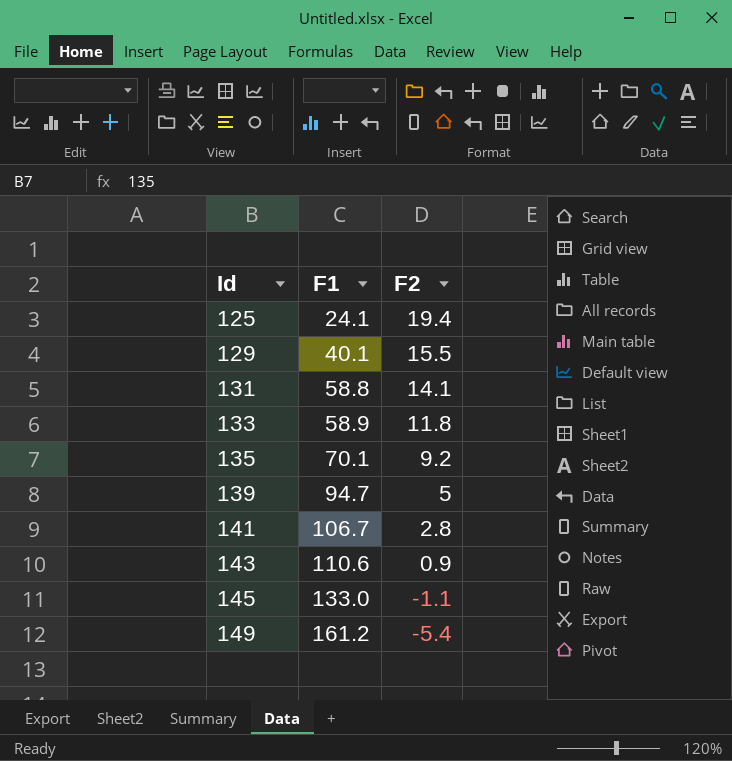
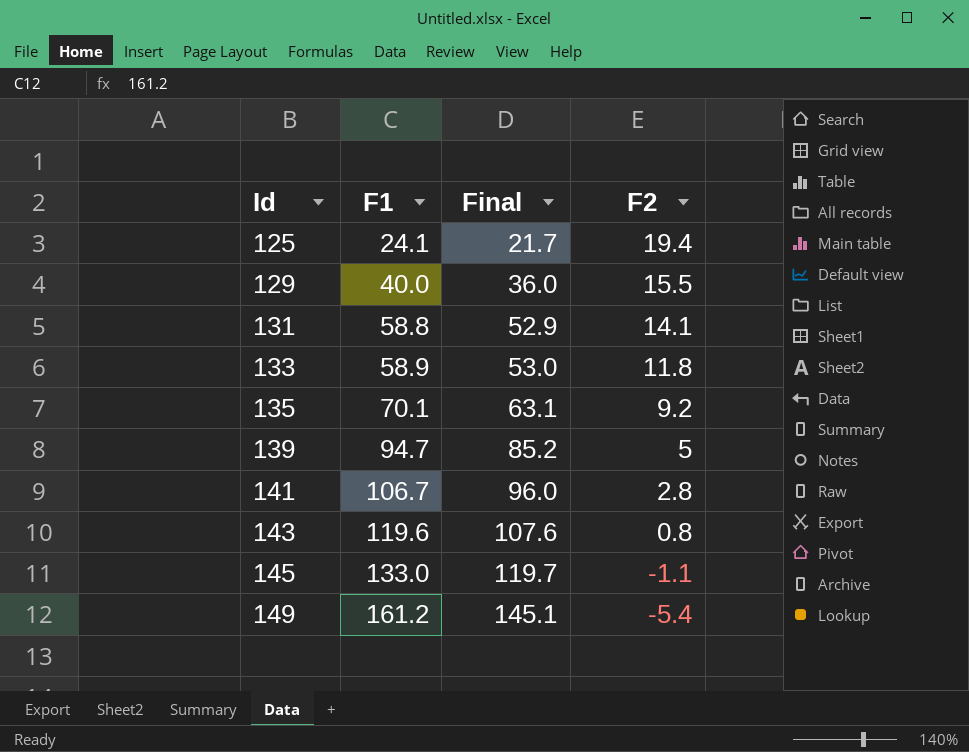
column Final | formula: none -> [F1] * 0.9
129 | F1: 40.1 -> 40.0
143 | F1: 110.6 -> 119.6
143 | F2: 0.9 -> 0.8

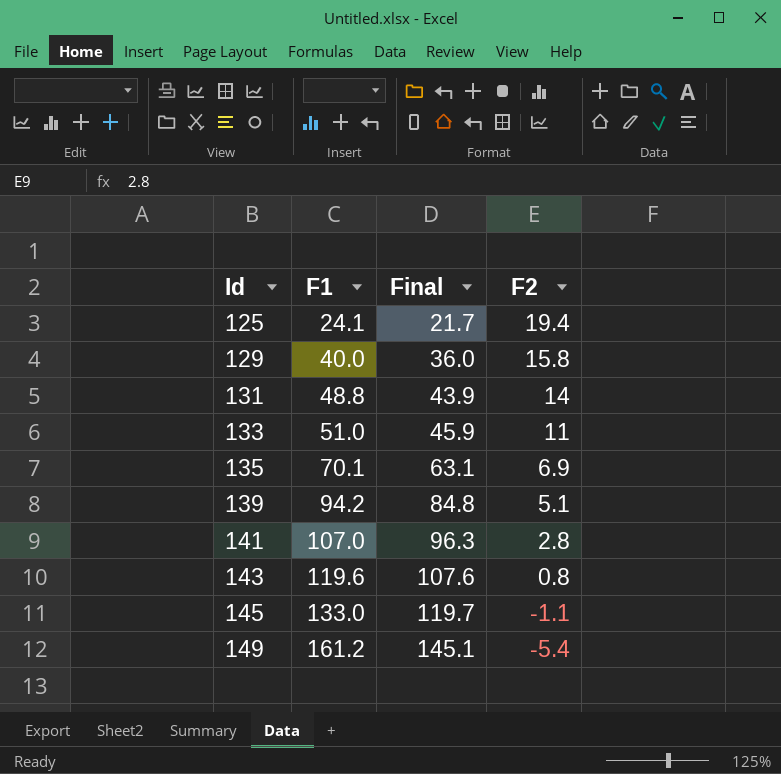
129 | F2: 15.5 -> 15.8
131 | F1: 58.8 -> 48.8
131 | Final: 52.9 -> 43.9
131 | F2: 14.1 -> 14
133 | F1: 58.9 -> 51.0
133 | Final: 53.0 -> 45.9
133 | F2: 11.8 -> 11
135 | F2: 9.2 -> 6.9
139 | F1: 94.7 -> 94.2
139 | Final: 85.2 -> 84.8
139 | F2: 5 -> 5.1
141 | F1: 106.7 -> 107.0
141 | Final: 96.0 -> 96.3

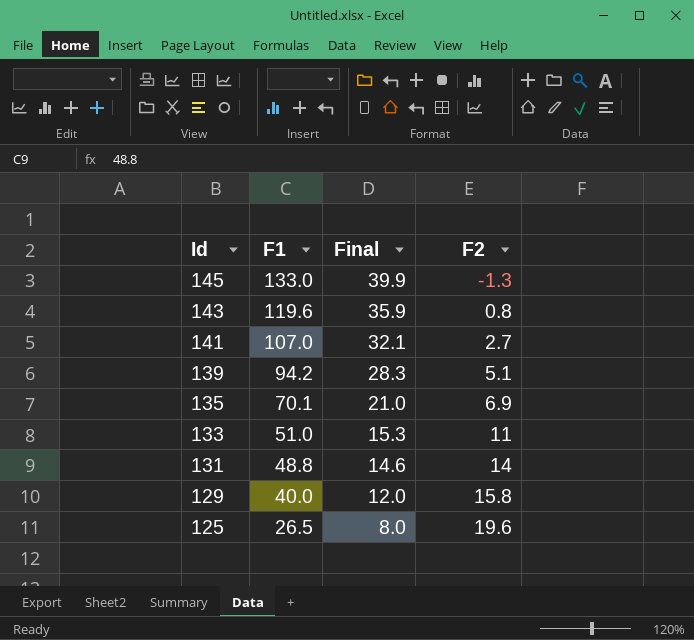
row order: Id ascending -> Id descending
column Final | formula: [F1] * 0.9 -> [F1] * 0.3
row 149: 161.2 | 145.1 | -5.4 -> none
145 | F2: -1.1 -> -1.3
141 | F2: 2.8 -> 2.7
125 | F1: 24.1 -> 26.5
125 | F2: 19.4 -> 19.6

